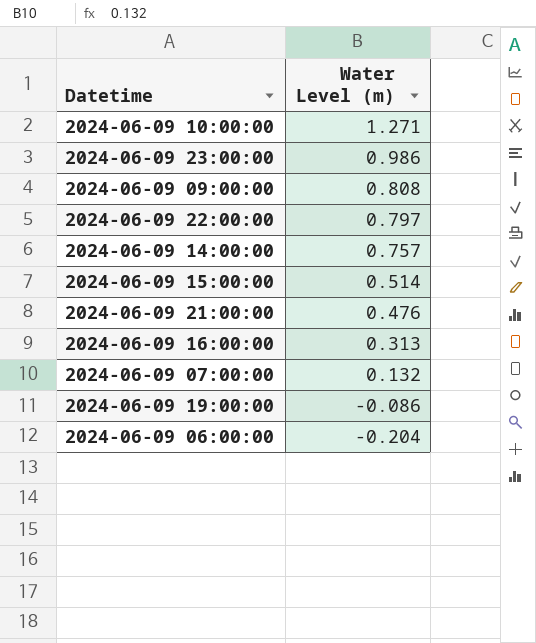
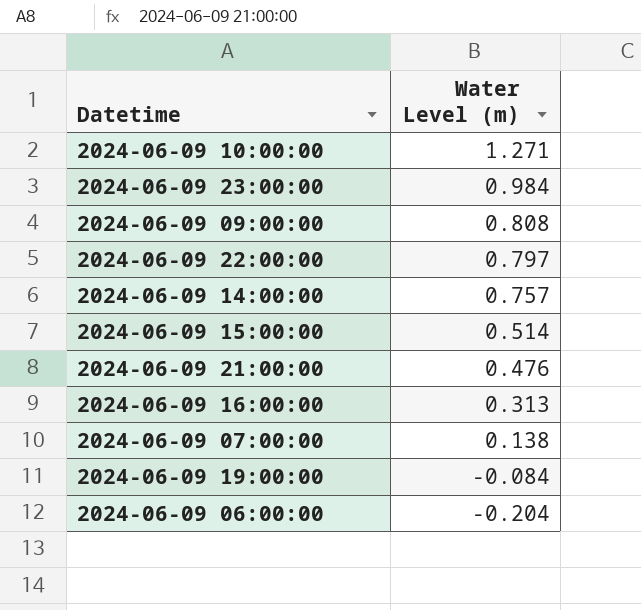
2024-06-09 23:00:00 | Water Level (m): 0.986 -> 0.984
2024-06-09 07:00:00 | Water Level (m): 0.132 -> 0.138
2024-06-09 19:00:00 | Water Level (m): -0.086 -> -0.084

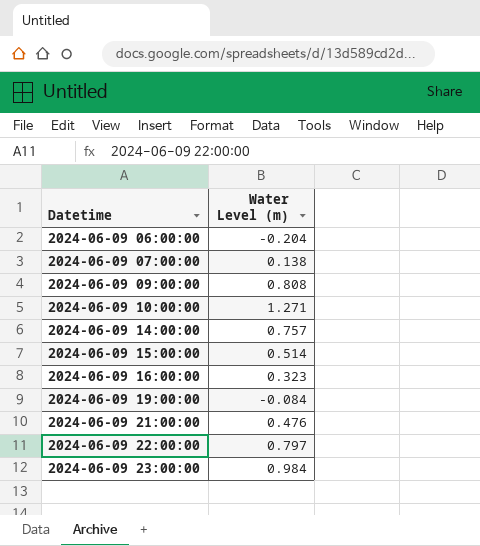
row order: Water Level (m) descending -> Datetime ascending
2024-06-09 16:00:00 | Water Level (m): 0.313 -> 0.323

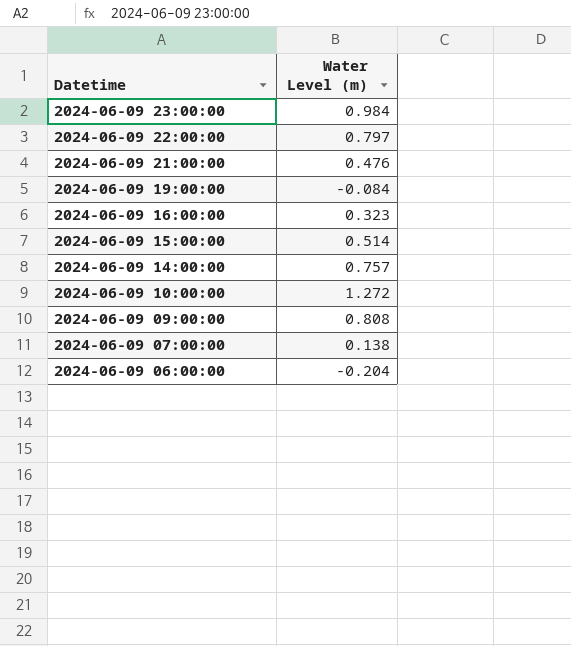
row order: Datetime ascending -> Datetime descending
2024-06-09 10:00:00 | Water Level (m): 1.271 -> 1.272

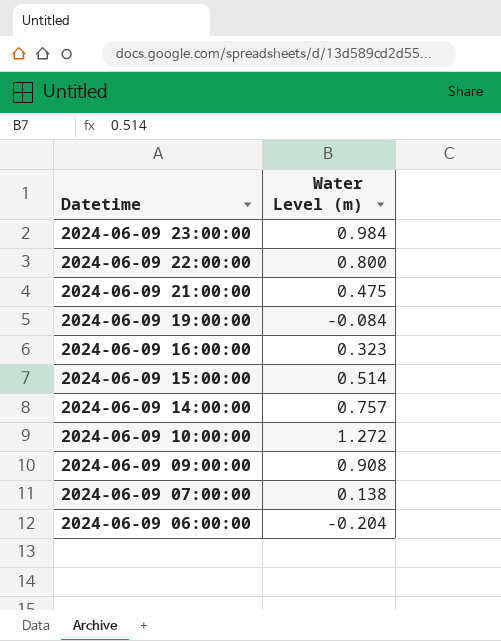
2024-06-09 22:00:00 | Water Level (m): 0.797 -> 0.800
2024-06-09 21:00:00 | Water Level (m): 0.476 -> 0.475
2024-06-09 09:00:00 | Water Level (m): 0.808 -> 0.908

